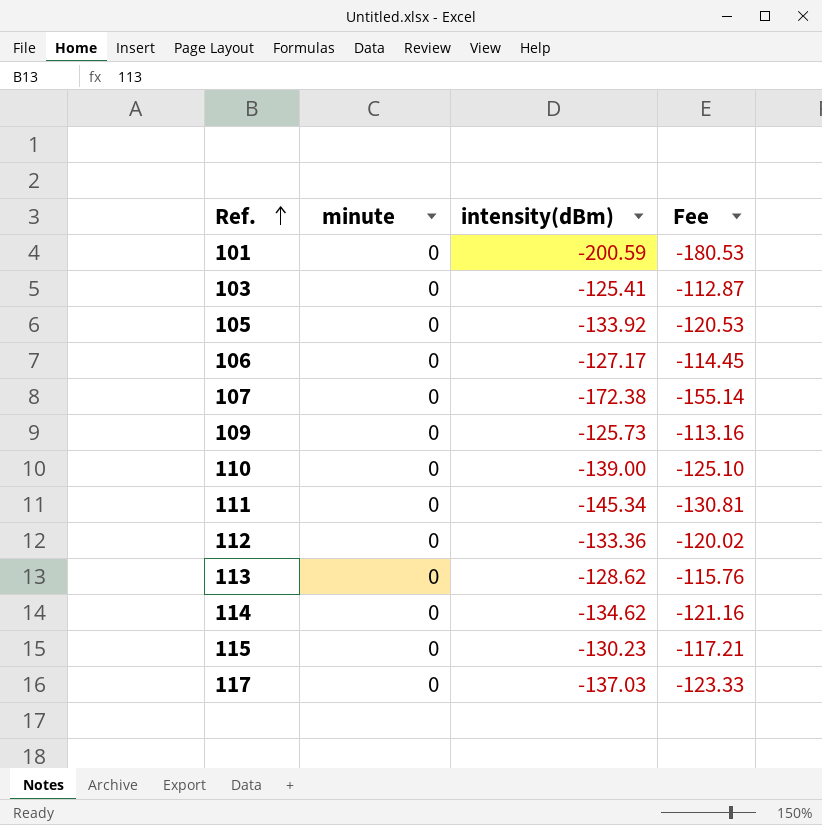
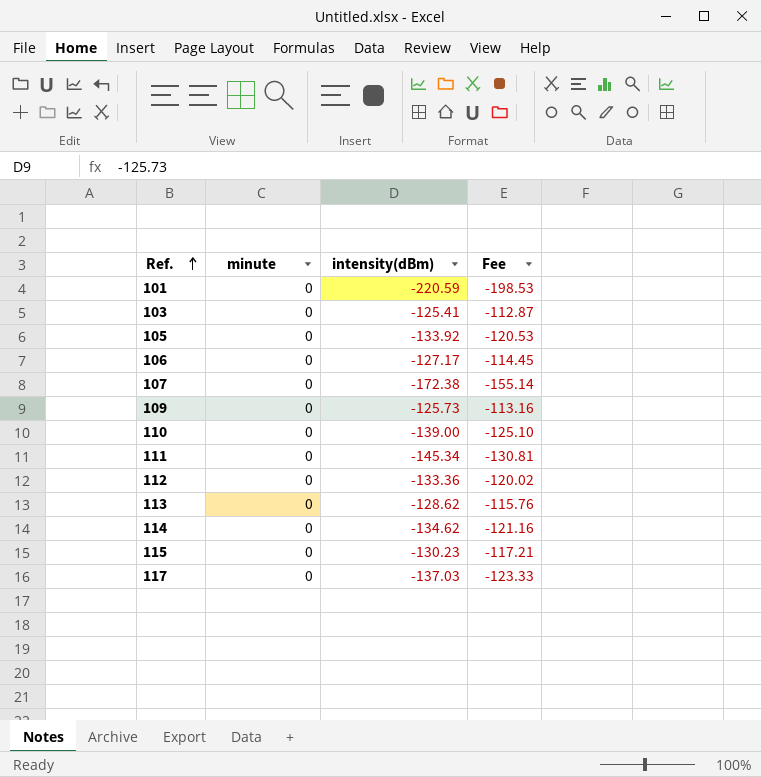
101 | intensity(dBm): -200.59 -> -220.59
101 | Fee: -180.53 -> -198.53

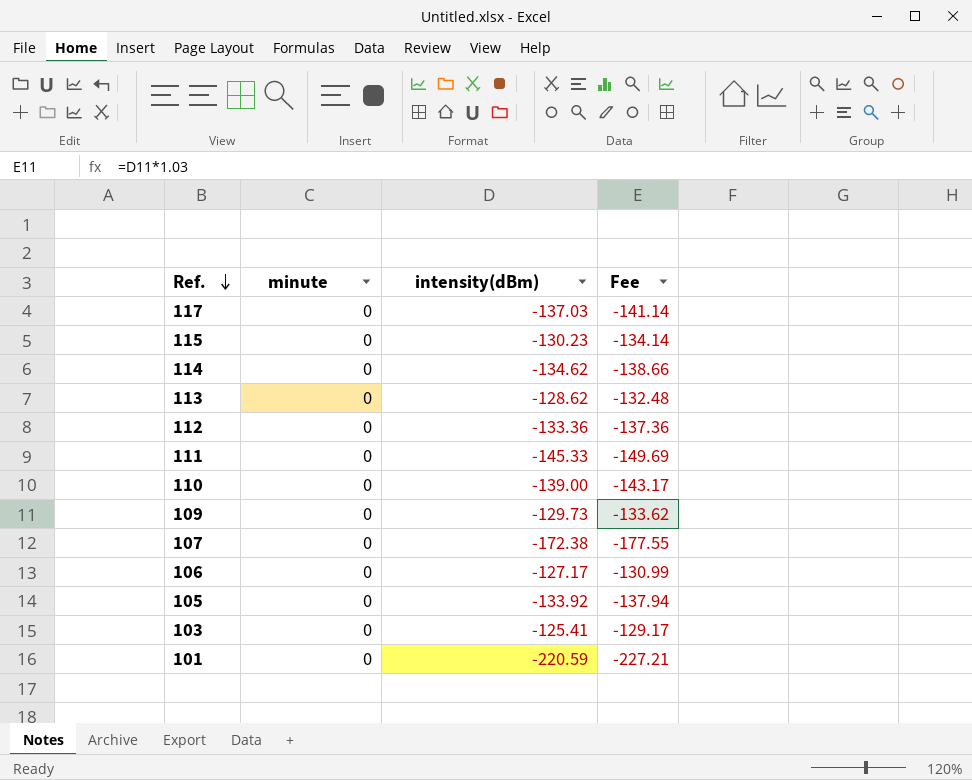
row order: Ref. ascending -> Ref. descending
column Fee | formula: [intensity(dBm)] * 0.9 -> [intensity(dBm)] * 1.03
111 | intensity(dBm): -145.34 -> -145.33
109 | intensity(dBm): -125.73 -> -129.73

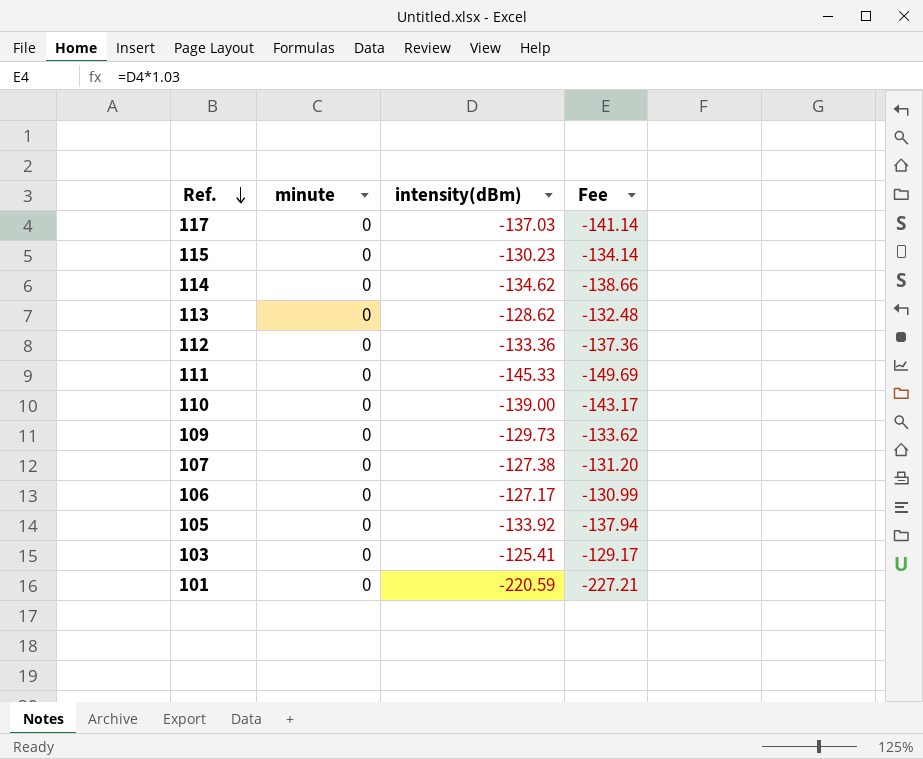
107 | intensity(dBm): -172.38 -> -127.38
107 | Fee: -177.55 -> -131.20

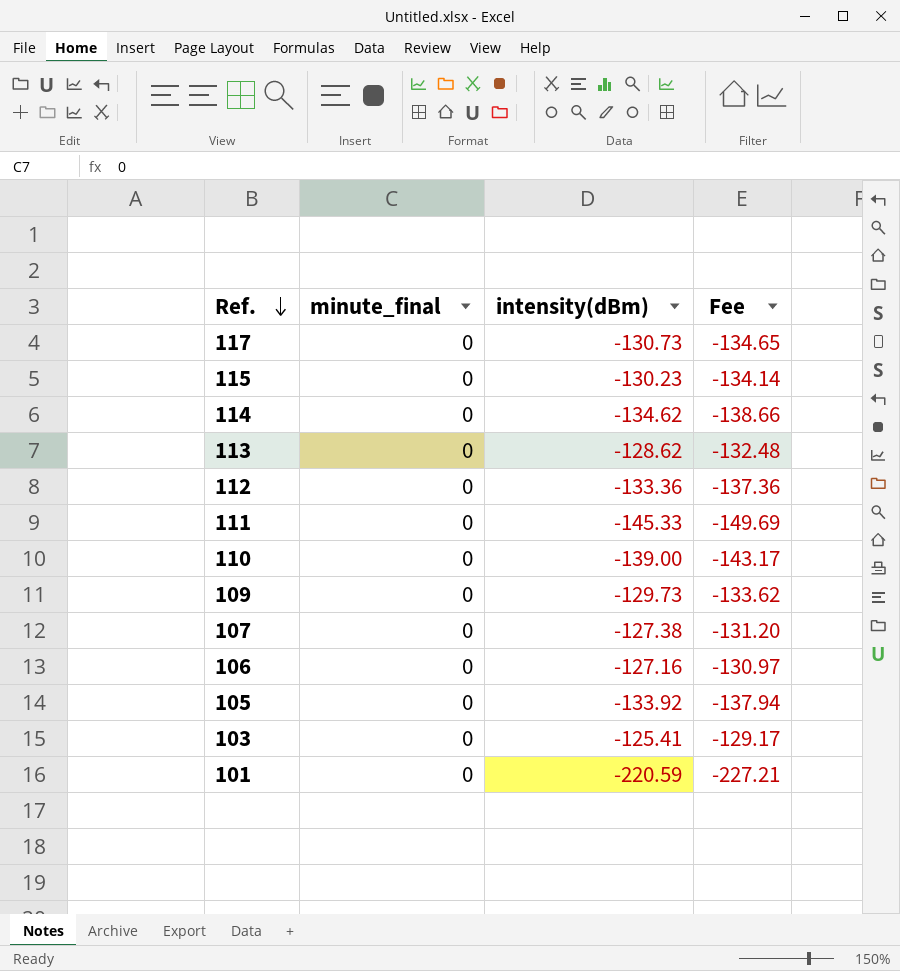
column name: minute -> minute_final
117 | intensity(dBm): -137.03 -> -130.73
117 | Fee: -141.14 -> -134.65
106 | intensity(dBm): -127.17 -> -127.16
106 | Fee: -130.99 -> -130.97

